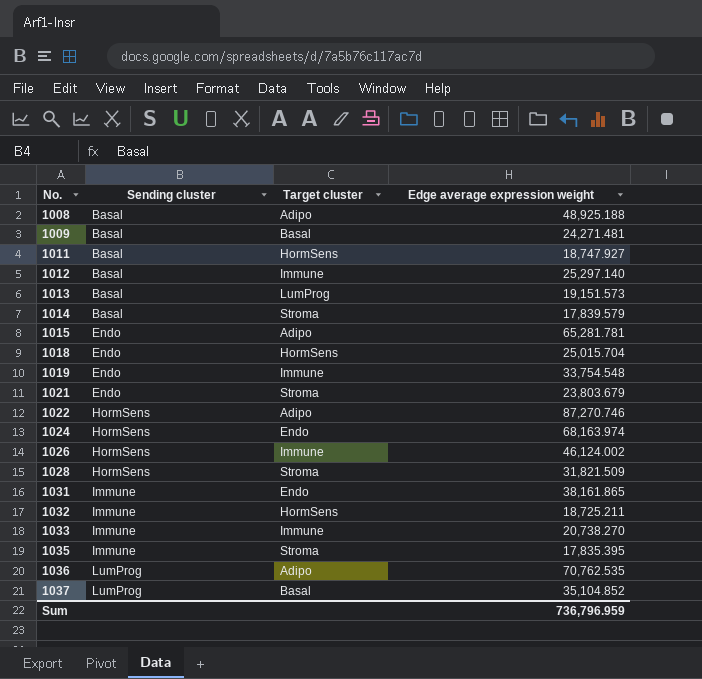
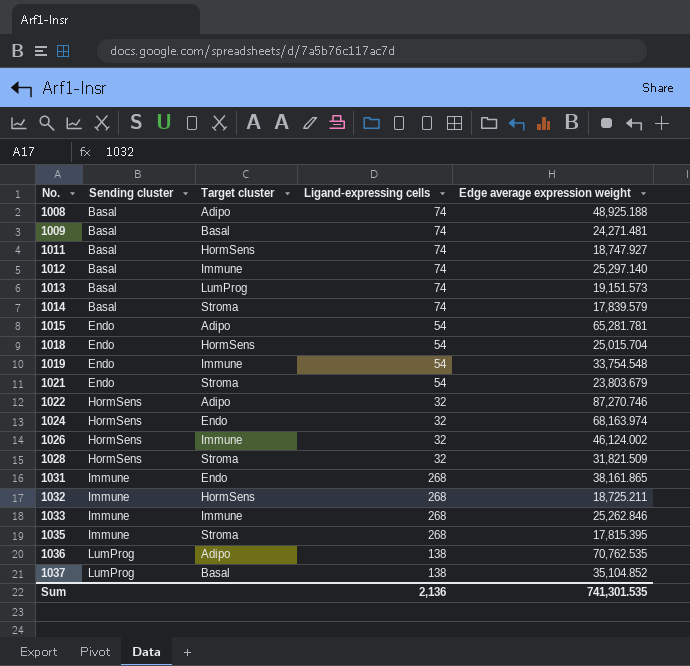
column Ligand-expressing cells | position: none -> 4
1033 | Edge average expression weight: 20,738.270 -> 25,262.846
1035 | Edge average expression weight: 17,835.395 -> 17,815.395
Sum | Edge average expression weight: 736,796.959 -> 741,301.535

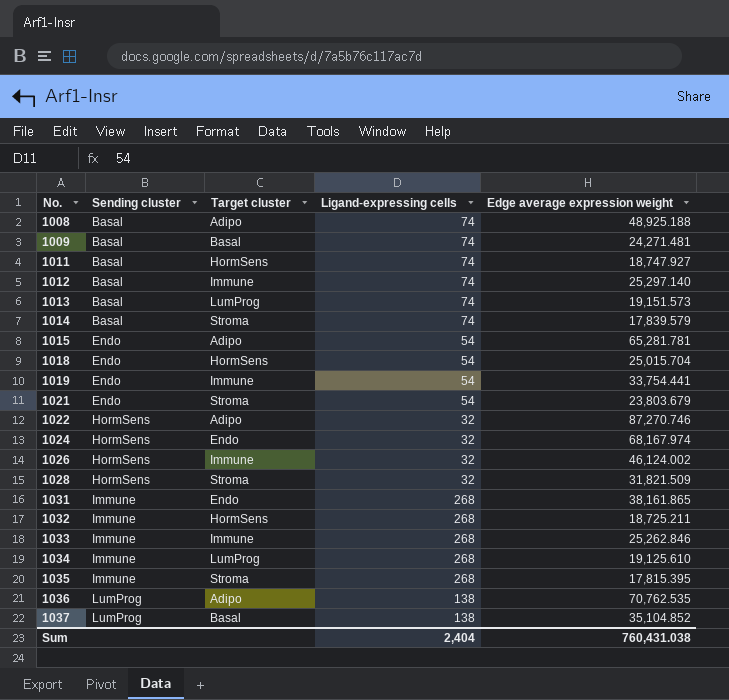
1019 | Edge average expression weight: 33,754.548 -> 33,754.441
1024 | Edge average expression weight: 68,163.974 -> 68,167.974
row 1034: none -> Immune | LumProg | 268 | 19,125.610
Sum | Ligand-expressing cells: 2,136 -> 2,404
Sum | Edge average expression weight: 741,301.535 -> 760,431.038

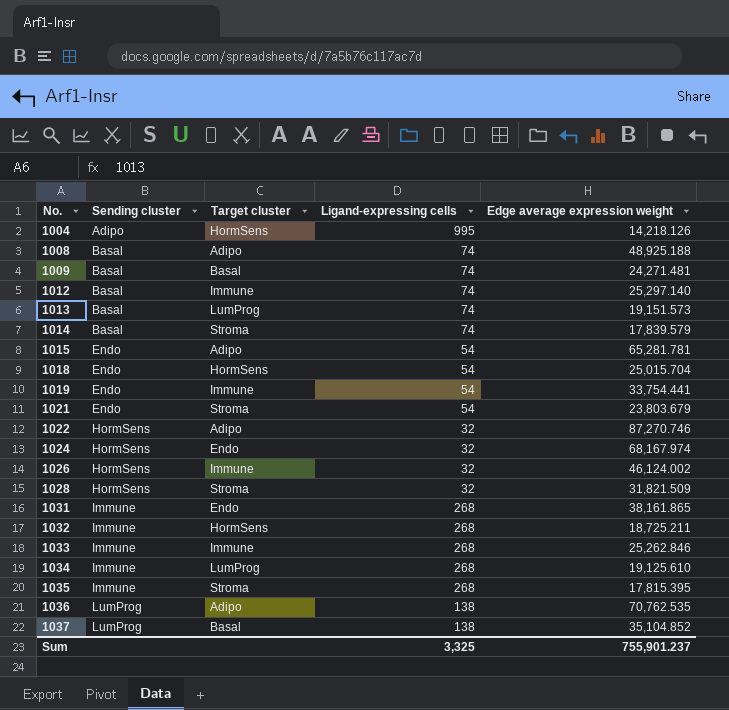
row 1011: Basal | HormSens | 74 | 18,747.927 -> none
row 1004: none -> Adipo | HormSens | 995 | 14,218.126
Sum | Ligand-expressing cells: 2,404 -> 3,325
Sum | Edge average expression weight: 760,431.038 -> 755,901.237

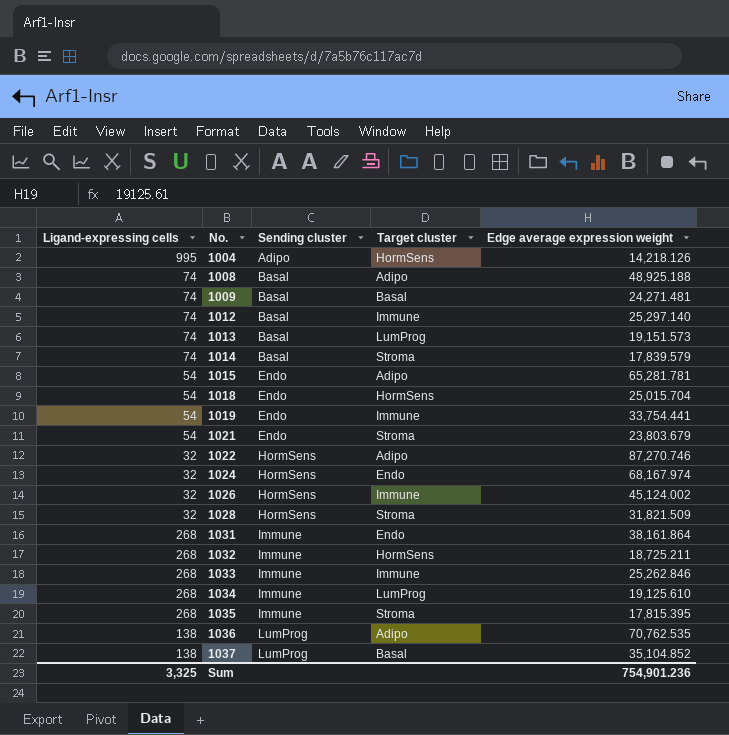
column Ligand-expressing cells | position: 4 -> 1
1026 | Edge average expression weight: 46,124.002 -> 45,124.002
1031 | Edge average expression weight: 38,161.865 -> 38,161.864
Sum | Edge average expression weight: 755,901.237 -> 754,901.236

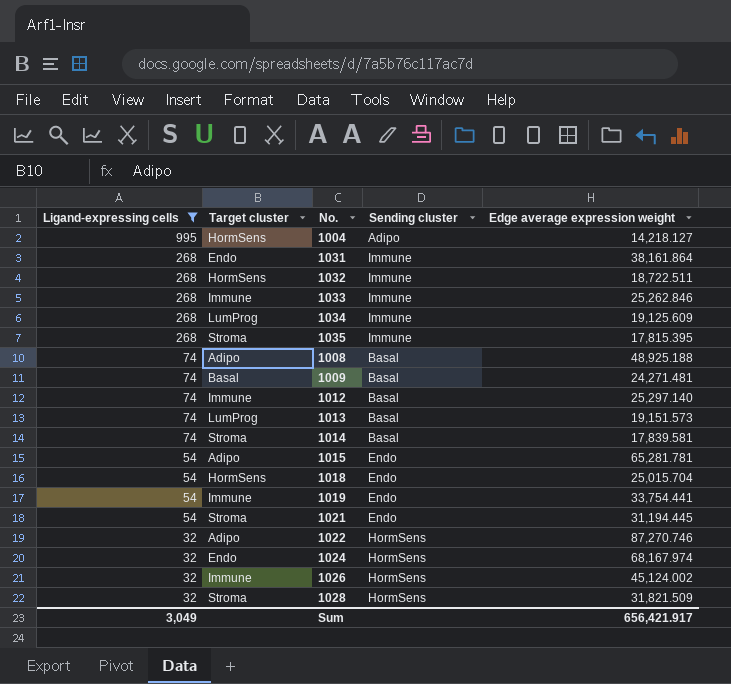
filter: none -> Ligand-expressing cells != 138
row order: No. ascending -> Ligand-expressing cells descending
column Target cluster | position: 4 -> 2
1004 | Edge average expression weight: 14,218.126 -> 14,218.127
1032 | Edge average expression weight: 18,725.211 -> 18,722.511
1034 | Edge average expression weight: 19,125.610 -> 19,125.609
1014 | Edge average expression weight: 17,839.579 -> 17,839.581
1021 | Edge average expression weight: 23,803.679 -> 31,194.445
Sum | Ligand-expressing cells: 3,325 -> 3,049
Sum | Edge average expression weight: 754,901.236 -> 656,421.917

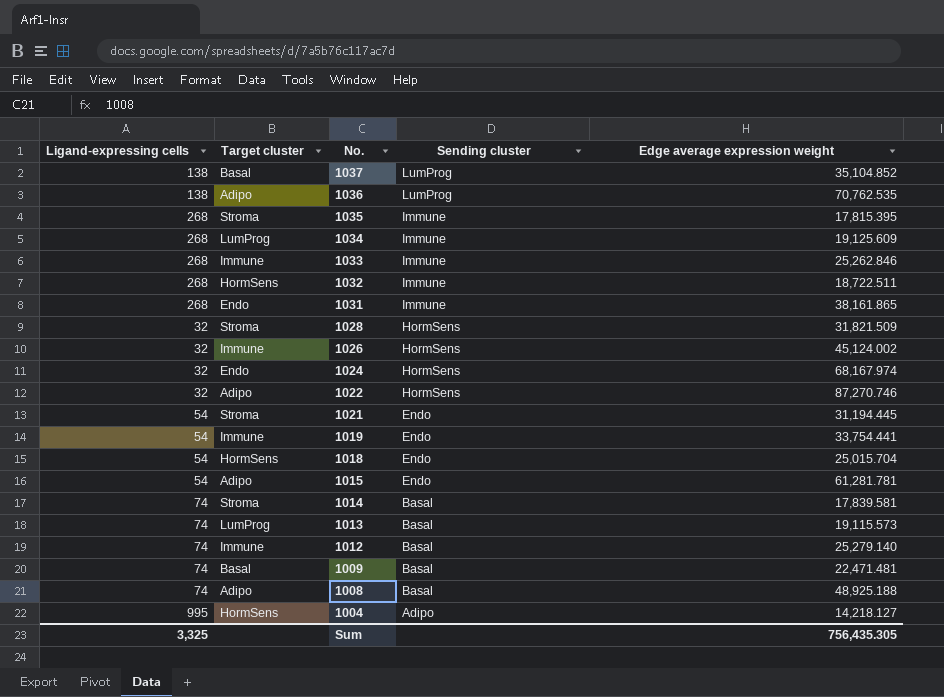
filter: Ligand-expressing cells != 138 -> none
row order: Ligand-expressing cells descending -> No. descending
1031 | Edge average expression weight: 38,161.864 -> 38,161.865
1015 | Edge average expression weight: 65,281.781 -> 61,281.781
1013 | Edge average expression weight: 19,151.573 -> 19,115.573
1012 | Edge average expression weight: 25,297.140 -> 25,279.140
1009 | Edge average expression weight: 24,271.481 -> 22,471.481
Sum | Ligand-expressing cells: 3,049 -> 3,325
Sum | Edge average expression weight: 656,421.917 -> 756,435.305

